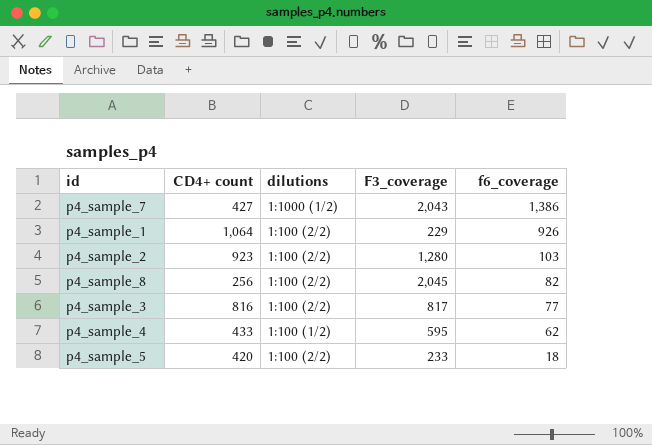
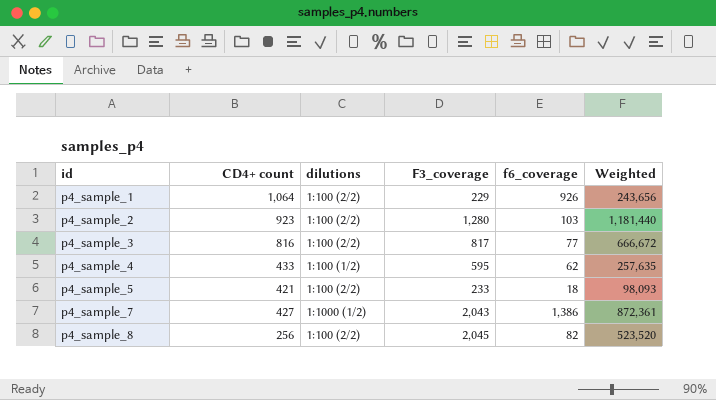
row order: f6_coverage descending -> id ascending
column Weighted | formula: none -> [CD4+ count] * [F3_coverage]
p4_sample_5 | CD4+ count: 420 -> 421

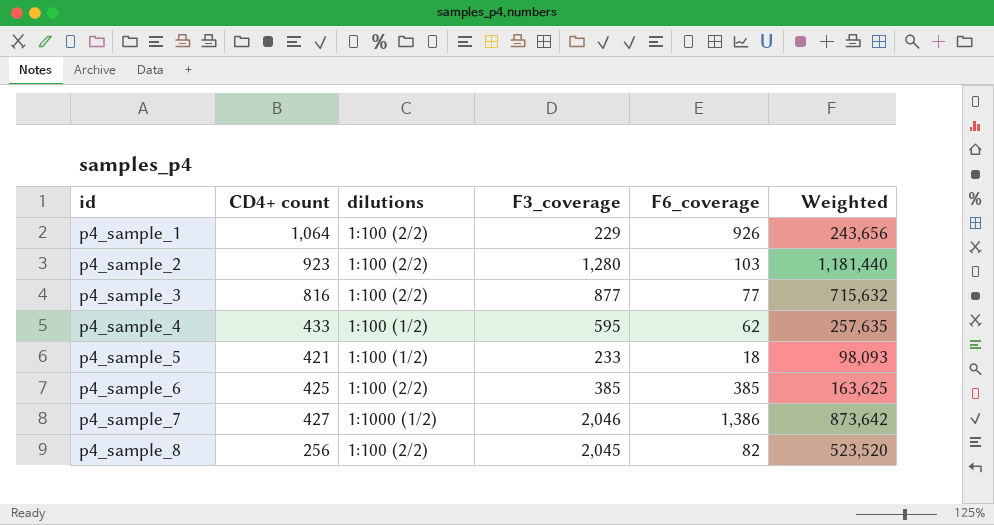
column name: f6_coverage -> F6_coverage
p4_sample_3 | F3_coverage: 817 -> 877
p4_sample_3 | Weighted: 666,672 -> 715,632
p4_sample_5 | dilutions: 1:100 (2/2) -> 1:100 (1/2)
row p4_sample_6: none -> 425 | 1:100 (2/2) | 385 | 385 | 163,625
p4_sample_7 | F3_coverage: 2,043 -> 2,046
p4_sample_7 | Weighted: 872,361 -> 873,642

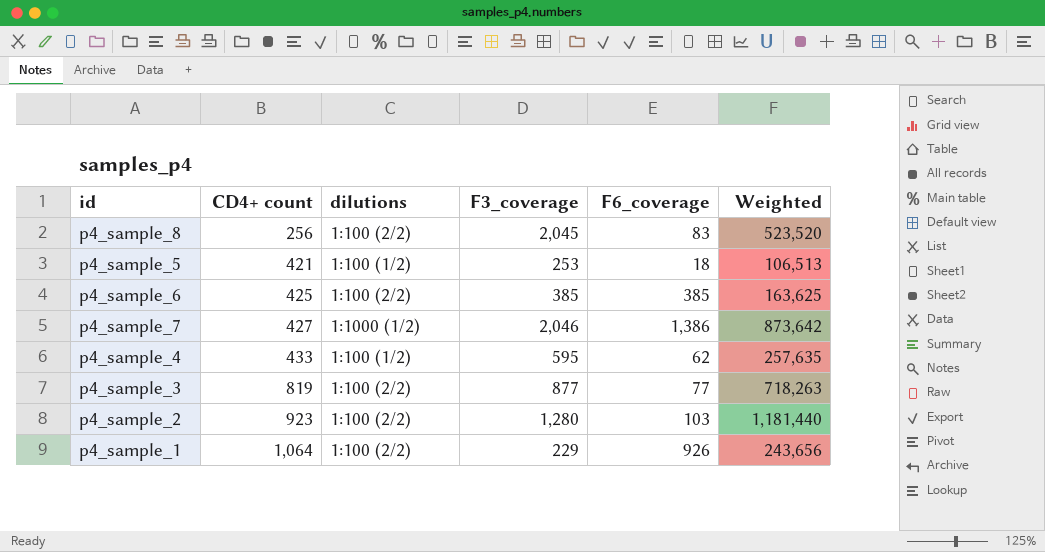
row order: id ascending -> CD4+ count ascending
p4_sample_8 | F6_coverage: 82 -> 83
p4_sample_5 | F3_coverage: 233 -> 253
p4_sample_5 | Weighted: 98,093 -> 106,513
p4_sample_3 | CD4+ count: 816 -> 819
p4_sample_3 | Weighted: 715,632 -> 718,263

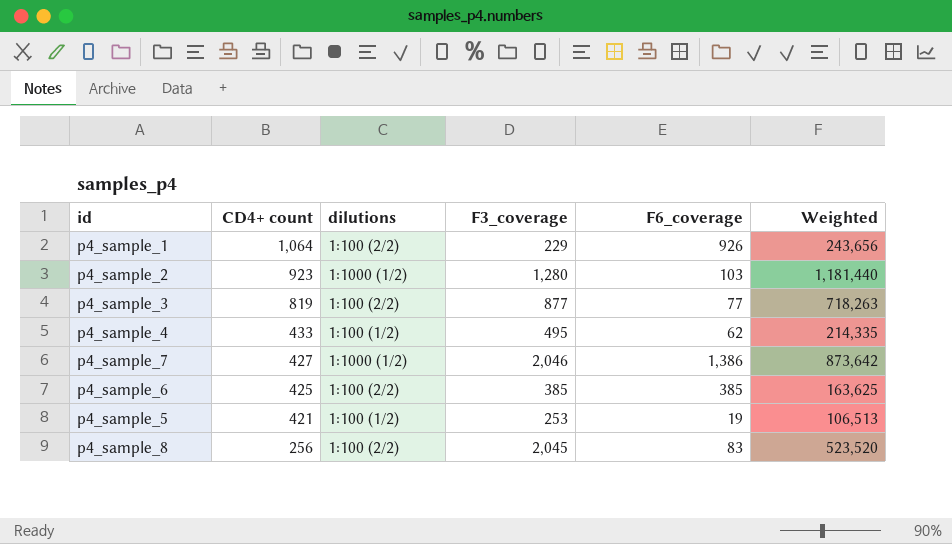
row order: CD4+ count ascending -> CD4+ count descending
p4_sample_2 | dilutions: 1:100 (2/2) -> 1:1000 (1/2)
p4_sample_4 | F3_coverage: 595 -> 495
p4_sample_4 | Weighted: 257,635 -> 214,335
p4_sample_5 | F6_coverage: 18 -> 19

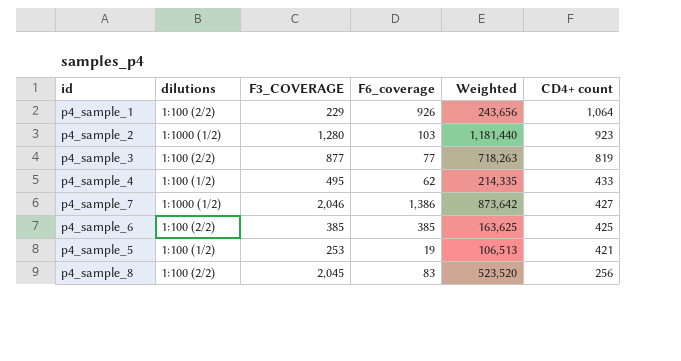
column name: F3_coverage -> F3_COVERAGE
column CD4+ count | position: 2 -> 6

